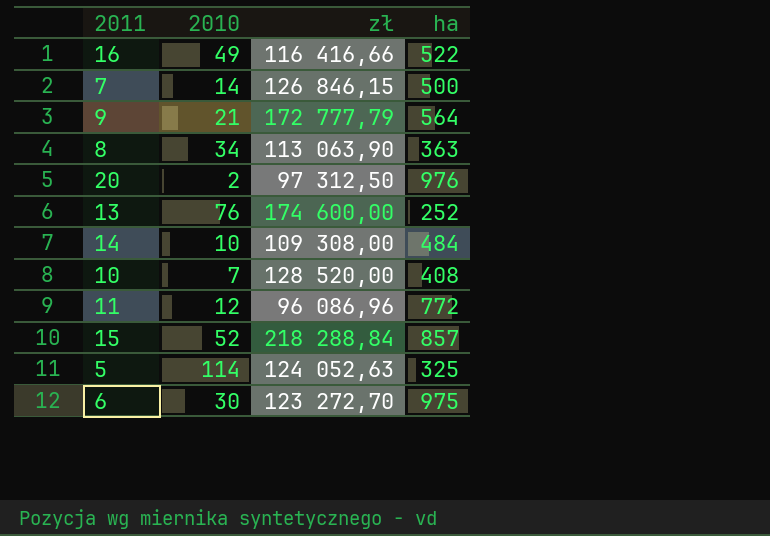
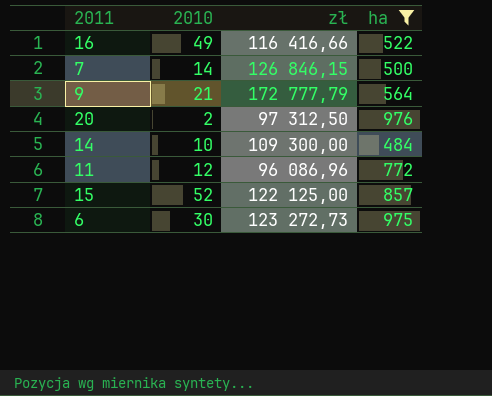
filter: none -> ha >= 484
14 | zł: 109 308,00 -> 109 300,00
15 | zł: 218 288,84 -> 122 125,00
6 | zł: 123 272,70 -> 123 272,73

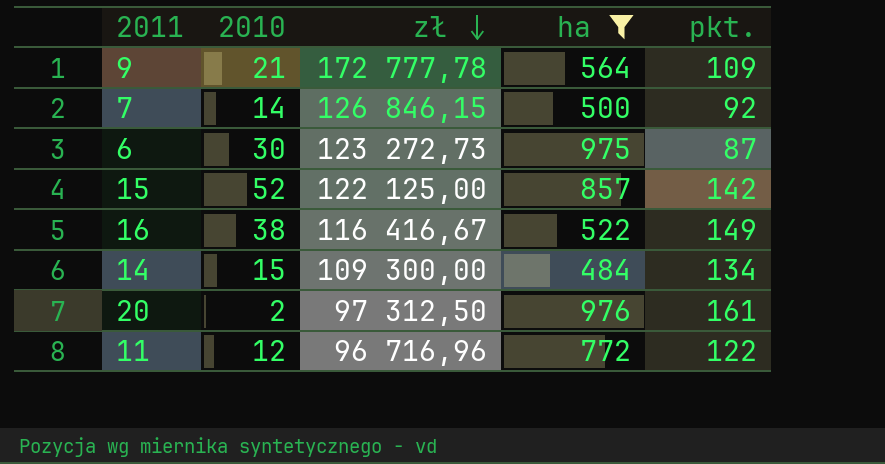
row order: none -> zł descending
column pkt. | position: none -> 5
9 | zł: 172 777,79 -> 172 777,78
16 | 2010: 49 -> 38
16 | zł: 116 416,66 -> 116 416,67
14 | 2010: 10 -> 15
11 | zł: 96 086,96 -> 96 716,96

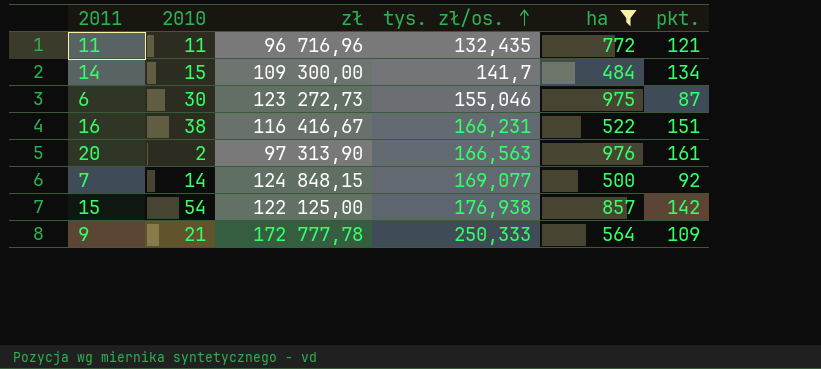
row order: zł descending -> tys. zł/os. ascending
column tys. zł/os. | position: none -> 4
11 | 2010: 12 -> 11
11 | pkt.: 122 -> 121
16 | pkt.: 149 -> 151
20 | zł: 97 312,50 -> 97 313,90
7 | zł: 126 846,15 -> 124 848,15
15 | 2010: 52 -> 54

